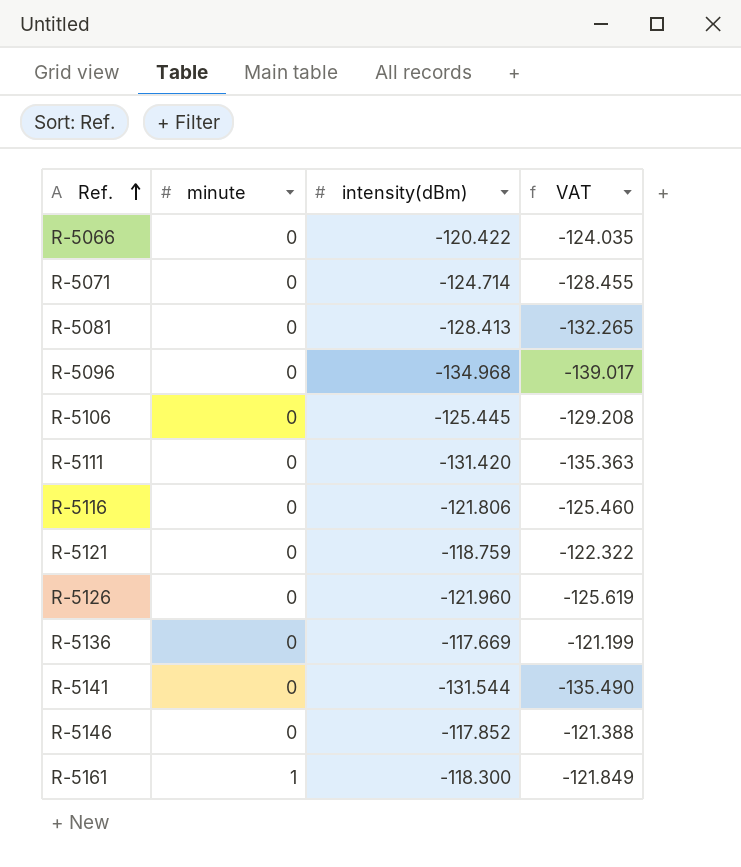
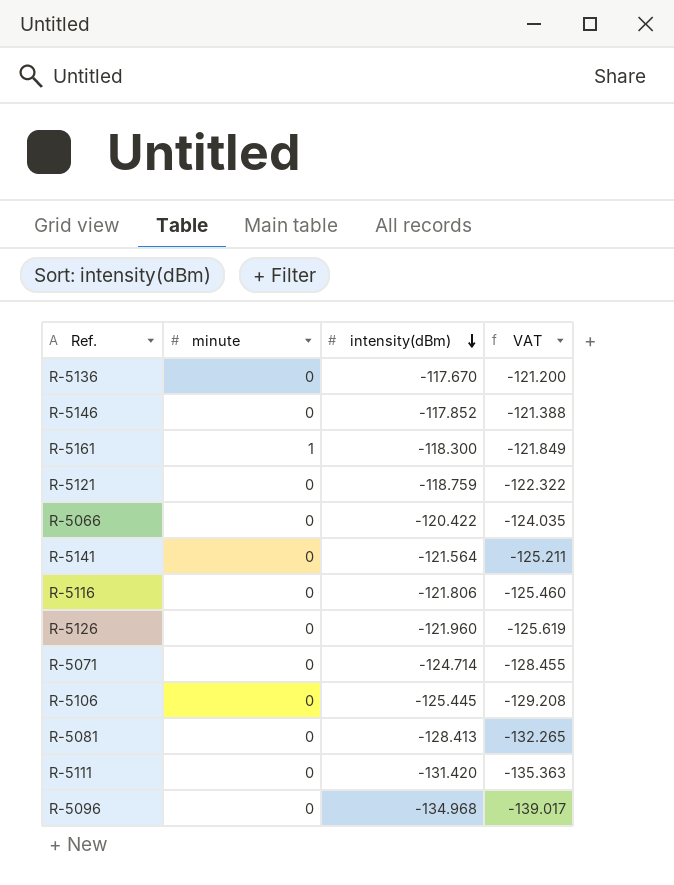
row order: Ref. ascending -> intensity(dBm) descending
R-5136 | intensity(dBm): -117.669 -> -117.670
R-5136 | VAT: -121.199 -> -121.200
R-5141 | intensity(dBm): -131.544 -> -121.564
R-5141 | VAT: -135.490 -> -125.211

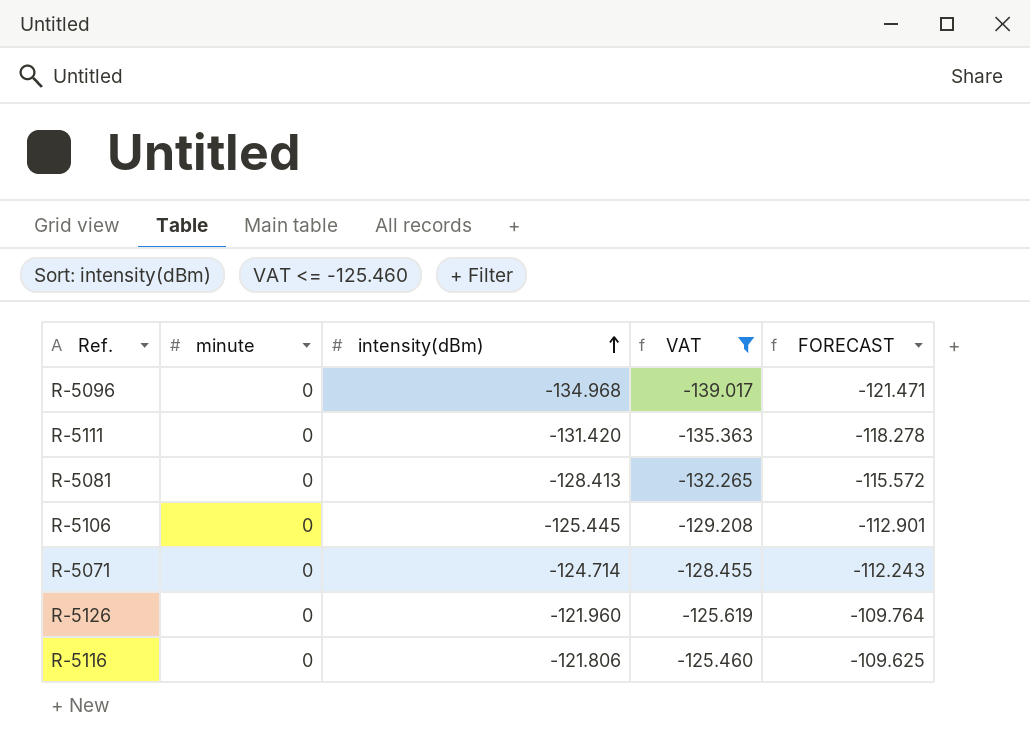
filter: none -> VAT <= -125.460
row order: intensity(dBm) descending -> intensity(dBm) ascending
column FORECAST | formula: none -> [intensity(dBm)] * 0.9

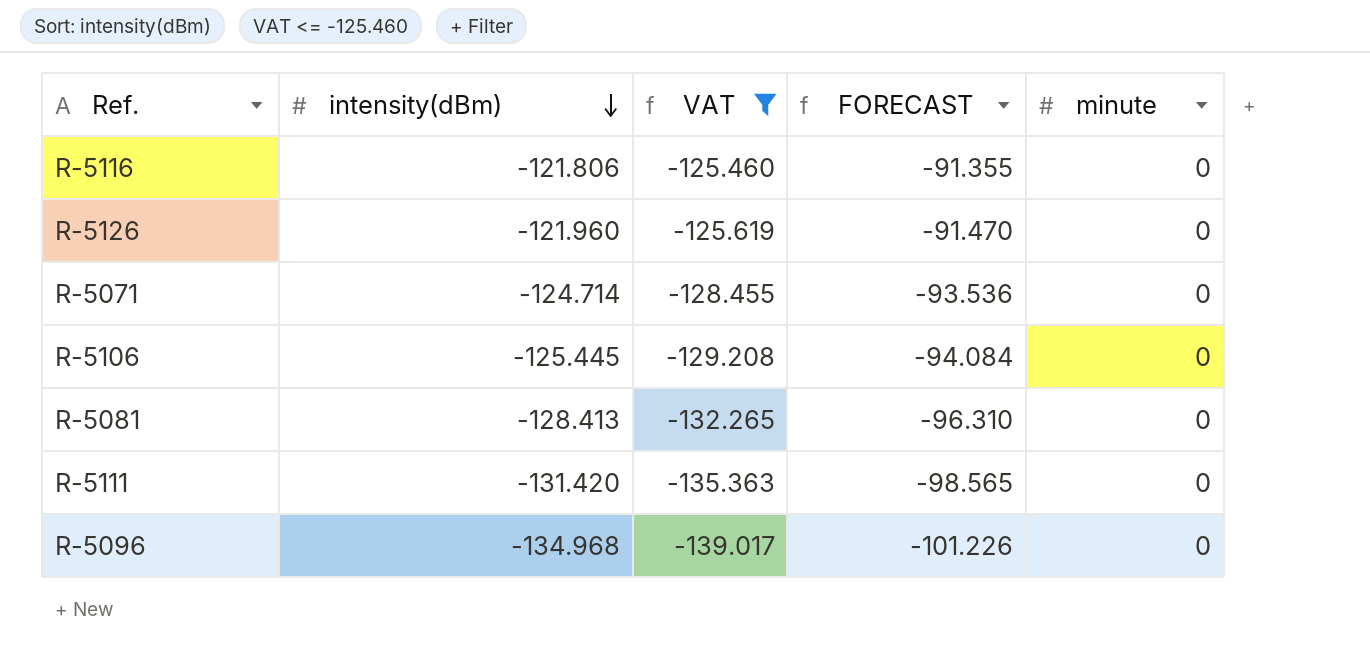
row order: intensity(dBm) ascending -> intensity(dBm) descending
column FORECAST | formula: [intensity(dBm)] * 0.9 -> [intensity(dBm)] * 0.75
column minute | position: 2 -> 5

